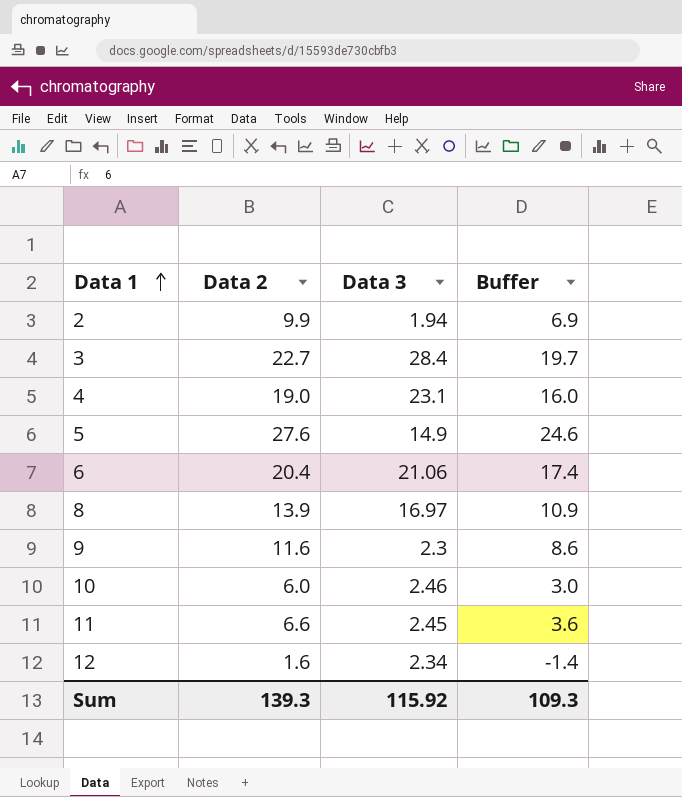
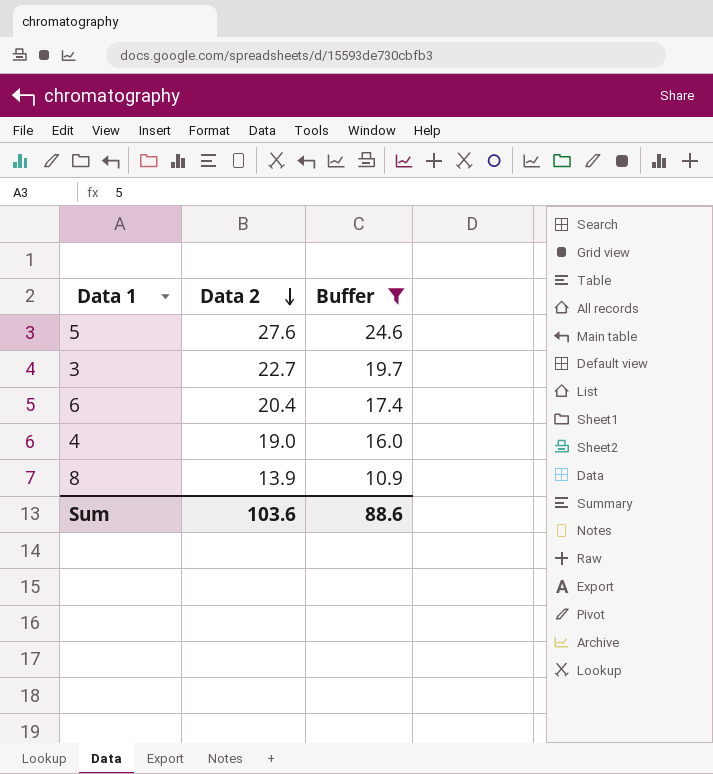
filter: none -> Buffer >= 10.9
row order: Data 1 ascending -> Data 2 descending
column Data 3 | position: 3 -> none
Sum | Data 2: 139.3 -> 103.6
Sum | Buffer: 109.3 -> 88.6

